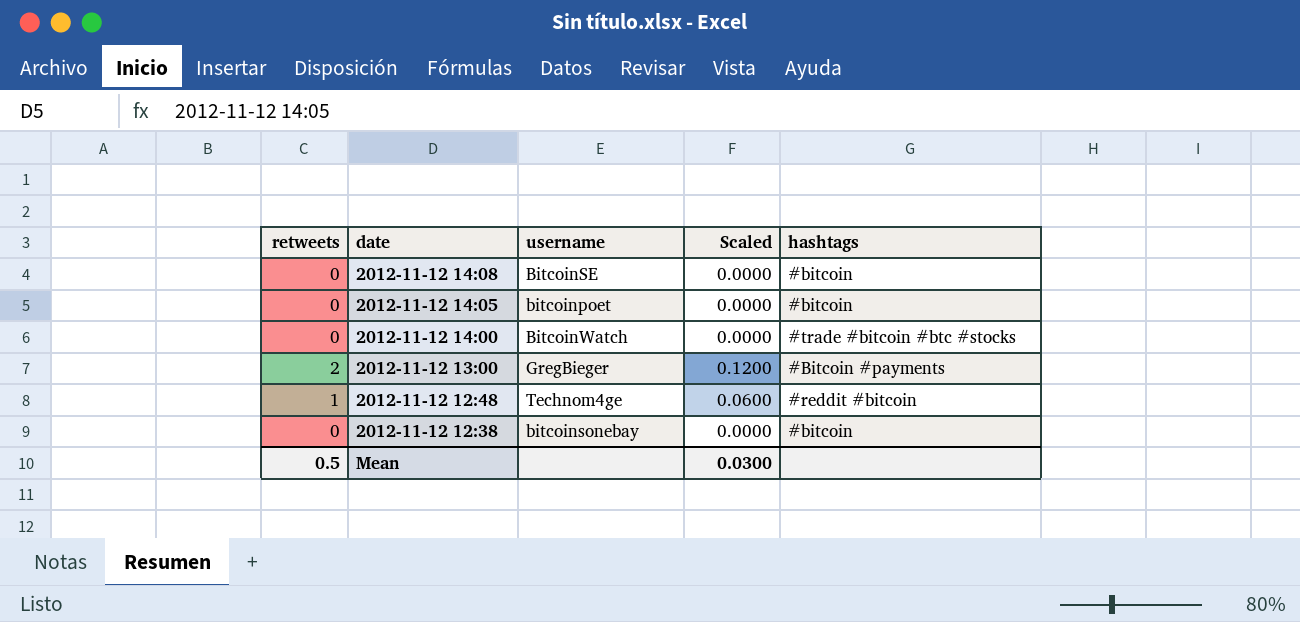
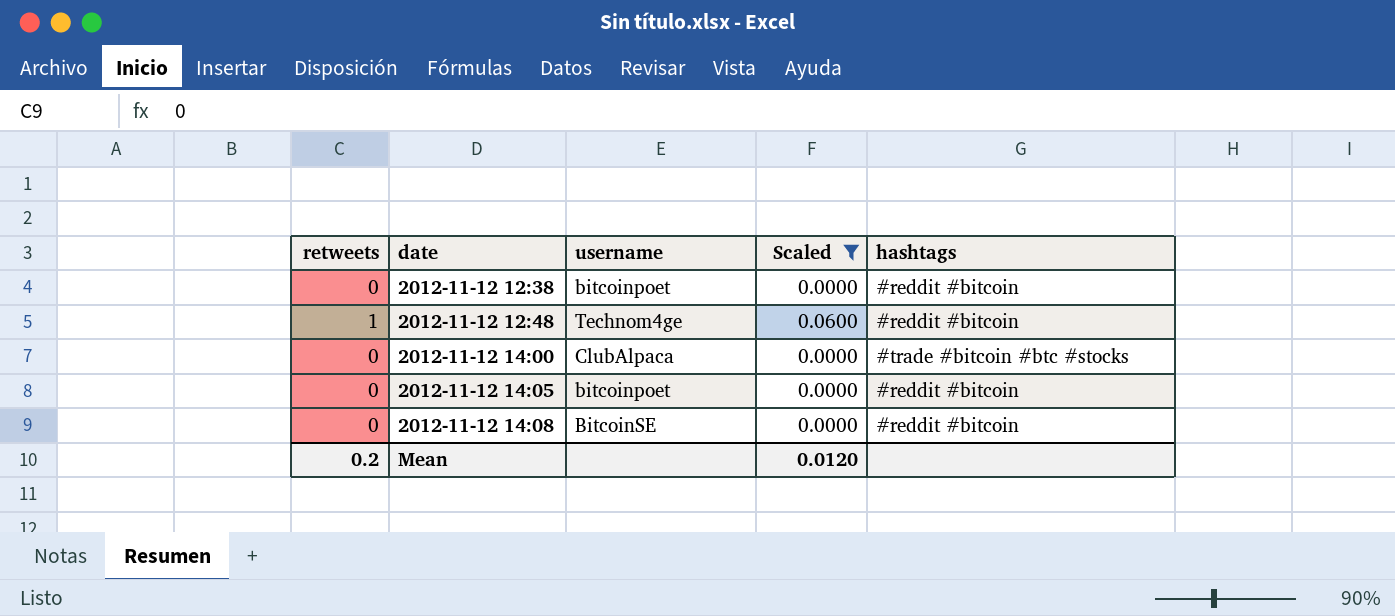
filter: none -> Scaled != 0.1200
row order: date descending -> date ascending
2012-11-12 12:38 | username: bitcoinsonebay -> bitcoinpoet
2012-11-12 12:38 | hashtags: #bitcoin -> #reddit #bitcoin
2012-11-12 14:00 | username: BitcoinWatch -> ClubAlpaca
2012-11-12 14:05 | hashtags: #bitcoin -> #reddit #bitcoin
2012-11-12 14:08 | hashtags: #bitcoin -> #reddit #bitcoin
Mean | retweets: 0.5 -> 0.2
Mean | Scaled: 0.0300 -> 0.0120

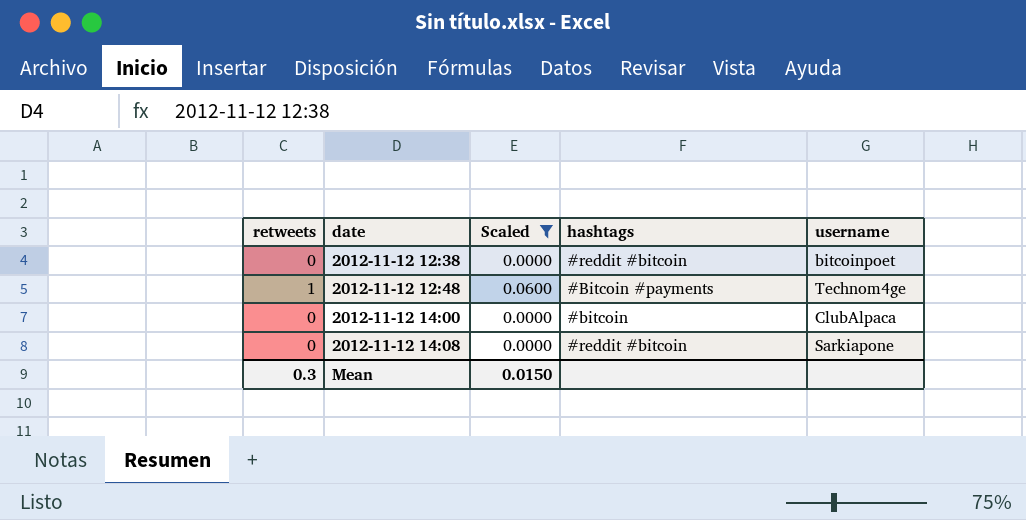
column username | position: 3 -> 5
row 2012-11-12 14:05: 0 | bitcoinpoet | 0.0000 | #reddit #bitcoin -> none
2012-11-12 12:48 | hashtags: #reddit #bitcoin -> #Bitcoin #payments
2012-11-12 14:00 | hashtags: #trade #bitcoin #btc #stocks -> #bitcoin
2012-11-12 14:08 | username: BitcoinSE -> Sarkiapone
Mean | retweets: 0.2 -> 0.3
Mean | Scaled: 0.0120 -> 0.0150

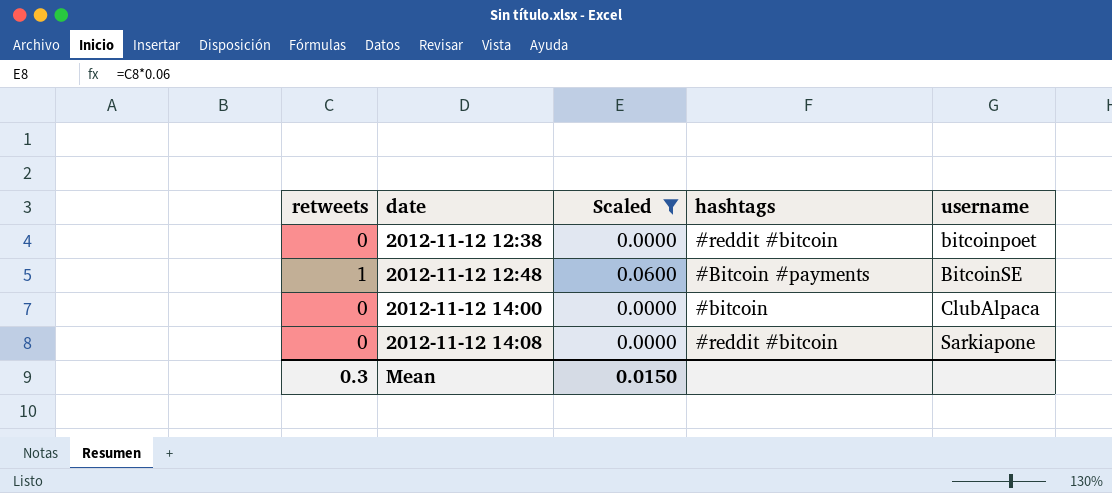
2012-11-12 12:48 | username: Technom4ge -> BitcoinSE

